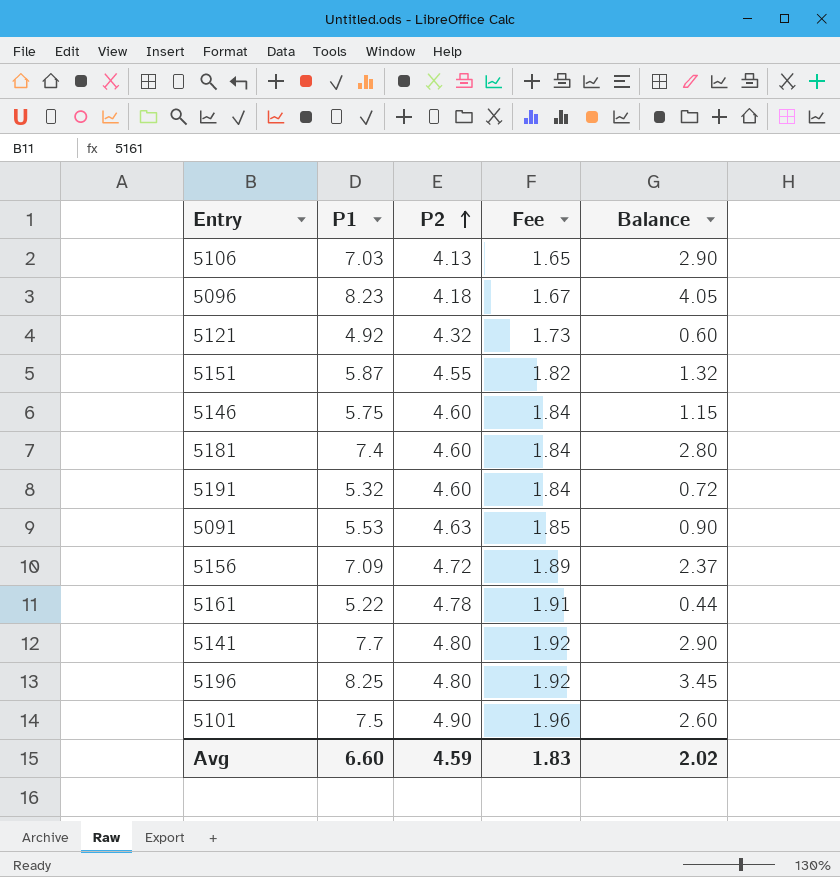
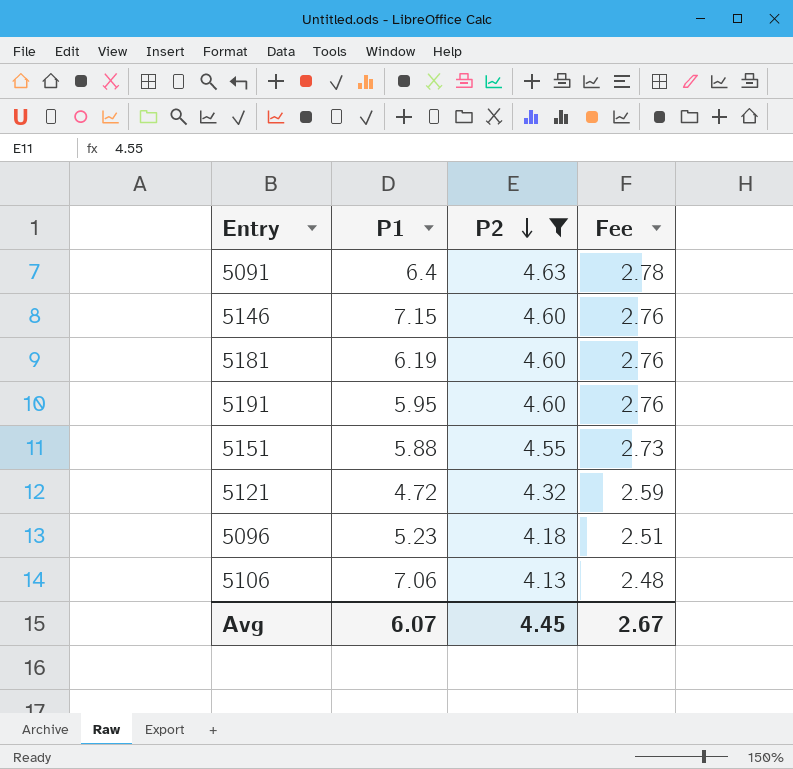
filter: none -> P2 <= 4.63
row order: P2 ascending -> P2 descending
column Balance | formula: [P1] - [P2] -> none
column Fee | formula: [P2] * 0.4 -> [P2] * 0.6
5091 | P1: 5.53 -> 6.4
5146 | P1: 5.75 -> 7.15
5181 | P1: 7.4 -> 6.19
5191 | P1: 5.32 -> 5.95
5151 | P1: 5.87 -> 5.88
5121 | P1: 4.92 -> 4.72
5096 | P1: 8.23 -> 5.23
5106 | P1: 7.03 -> 7.06
Avg | P1: 6.60 -> 6.07
Avg | P2: 4.59 -> 4.45
Avg | Fee: 1.83 -> 2.67

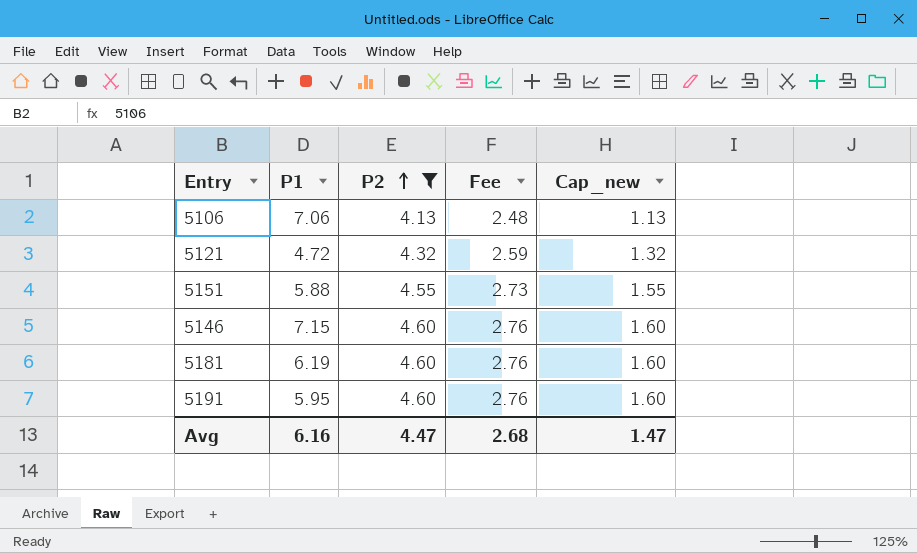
row order: P2 descending -> P2 ascending
column Cap_new | formula: none -> [P2] - 3
row 5091: 6.4 | 4.63 | 2.78 -> none
row 5096: 5.23 | 4.18 | 2.51 -> none
Avg | P1: 6.07 -> 6.16
Avg | P2: 4.45 -> 4.47
Avg | Fee: 2.67 -> 2.68

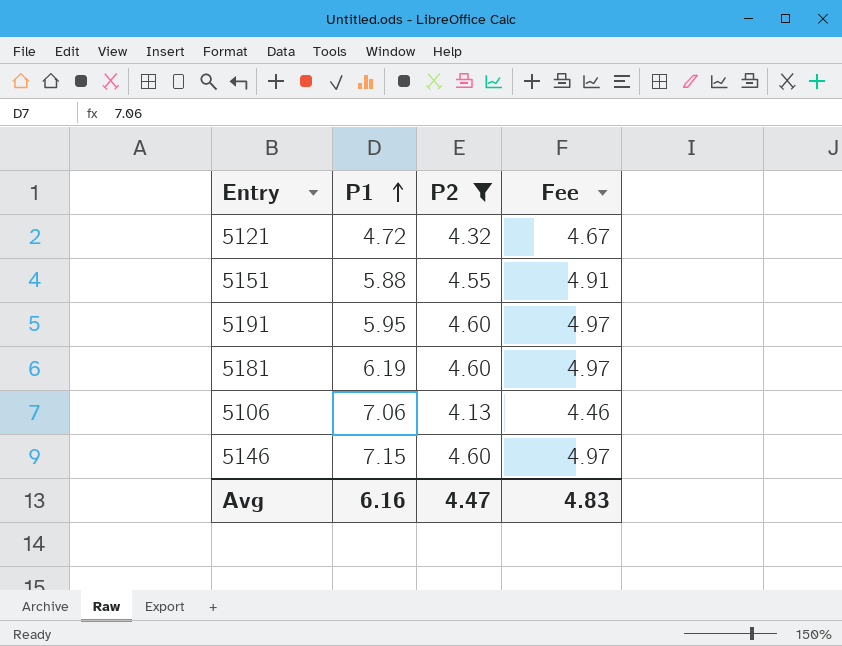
row order: P2 ascending -> P1 ascending
column Cap_new | formula: [P2] - 3 -> none
column Fee | formula: [P2] * 0.6 -> [P2] * 1.08
Avg | Fee: 2.68 -> 4.83

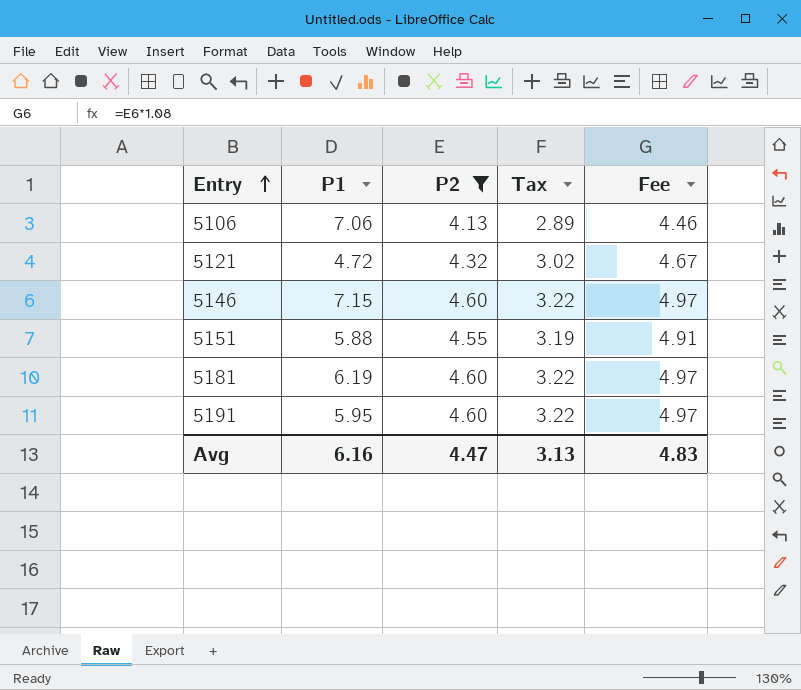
row order: P1 ascending -> Entry ascending
column Tax | formula: none -> [P2] * 0.7

